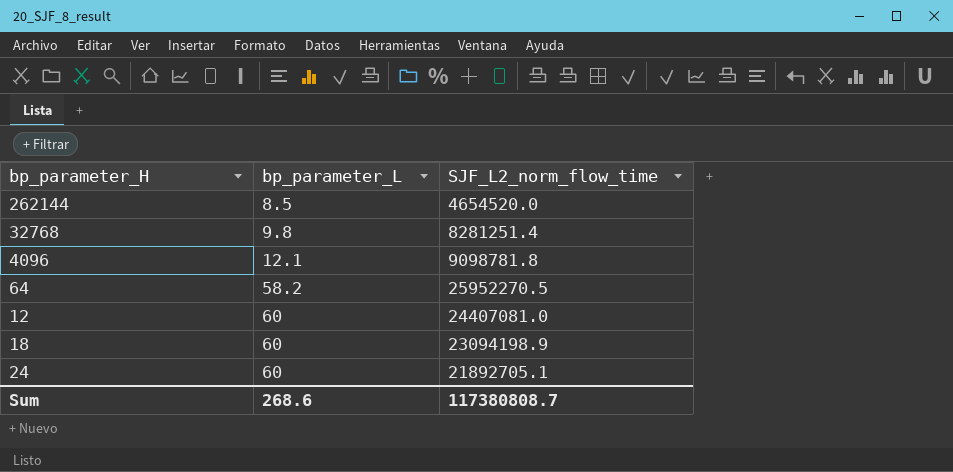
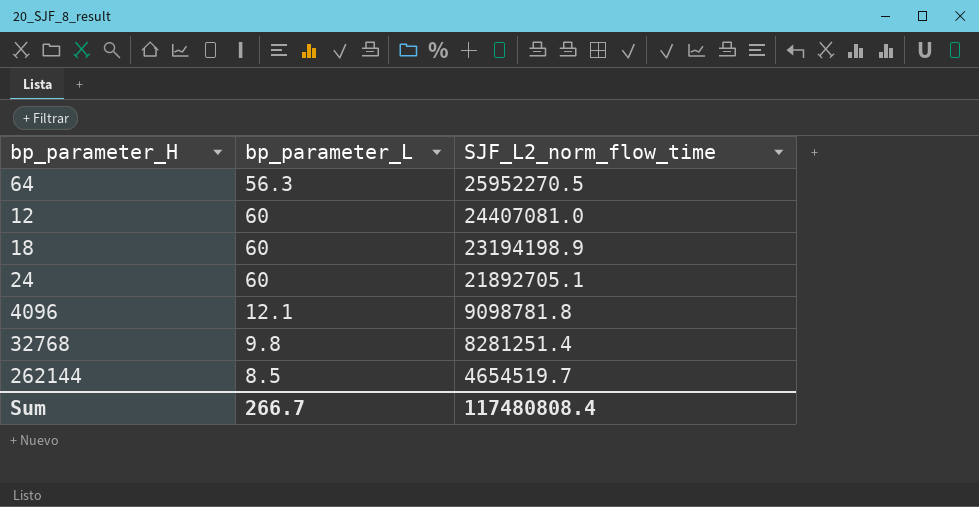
row order: bp_parameter_L ascending -> SJF_L2_norm_flow_time descending
64 | bp_parameter_L: 58.2 -> 56.3
18 | SJF_L2_norm_flow_time: 23094198.9 -> 23194198.9
262144 | SJF_L2_norm_flow_time: 4654520.0 -> 4654519.7
Sum | bp_parameter_L: 268.6 -> 266.7
Sum | SJF_L2_norm_flow_time: 117380808.7 -> 117480808.4

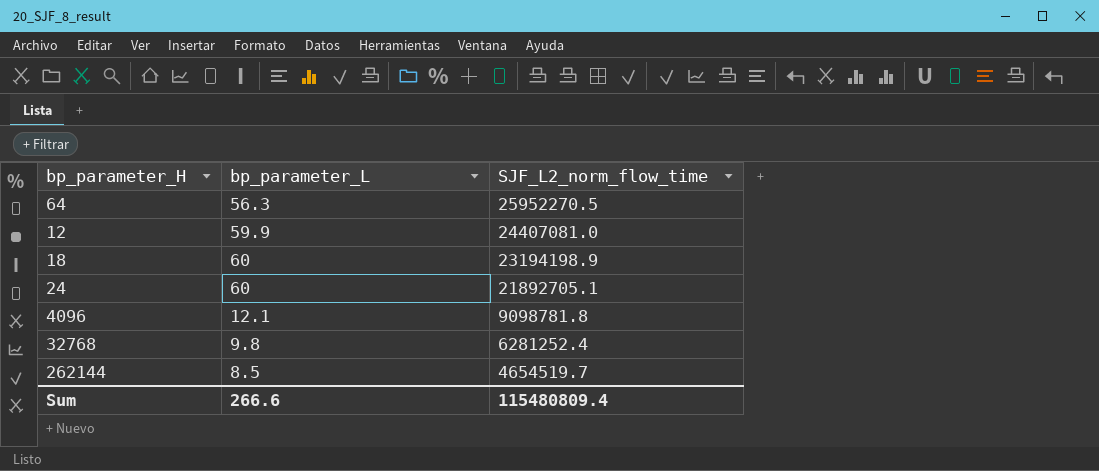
12 | bp_parameter_L: 60 -> 59.9
32768 | SJF_L2_norm_flow_time: 8281251.4 -> 6281252.4
Sum | bp_parameter_L: 266.7 -> 266.6
Sum | SJF_L2_norm_flow_time: 117480808.4 -> 115480809.4

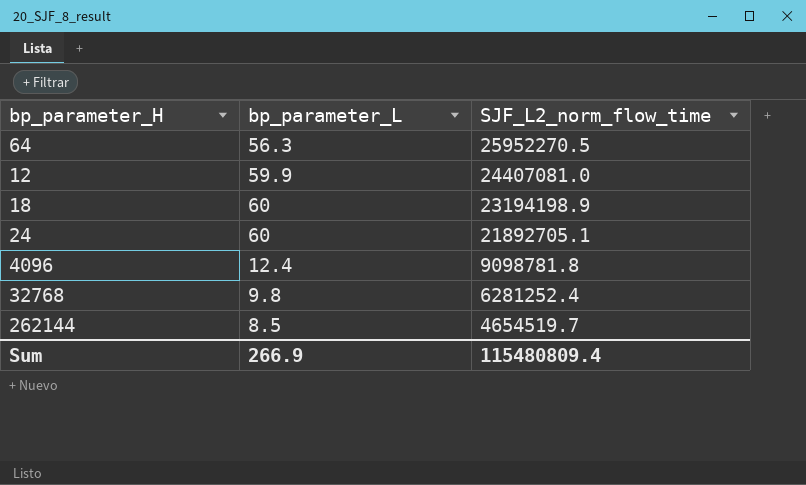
4096 | bp_parameter_L: 12.1 -> 12.4
Sum | bp_parameter_L: 266.6 -> 266.9

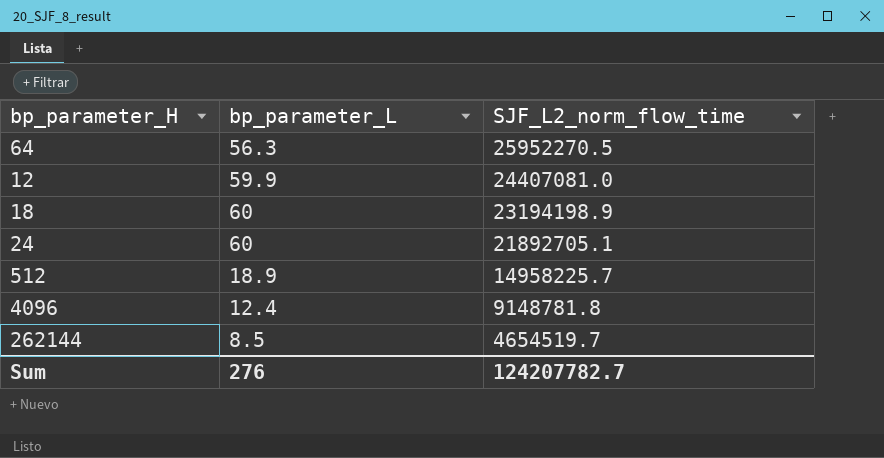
row 32768: 9.8 | 6281252.4 -> none
row 512: none -> 18.9 | 14958225.7
4096 | SJF_L2_norm_flow_time: 9098781.8 -> 9148781.8
Sum | bp_parameter_L: 266.9 -> 276
Sum | SJF_L2_norm_flow_time: 115480809.4 -> 124207782.7

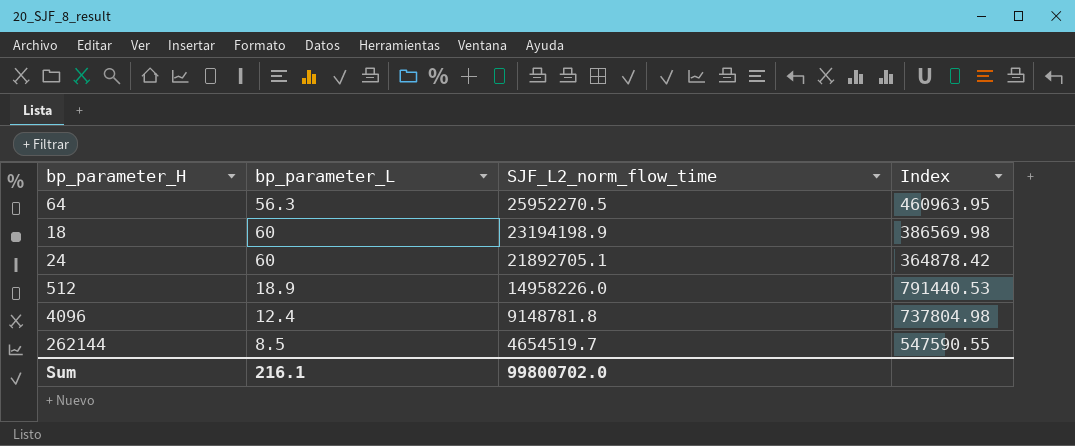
column Index | formula: none -> [SJF_L2_norm_flow_time] / [bp_parameter_L]
row 12: 59.9 | 24407081.0 -> none
512 | SJF_L2_norm_flow_time: 14958225.7 -> 14958226.0
Sum | bp_parameter_L: 276 -> 216.1
Sum | SJF_L2_norm_flow_time: 124207782.7 -> 99800702.0

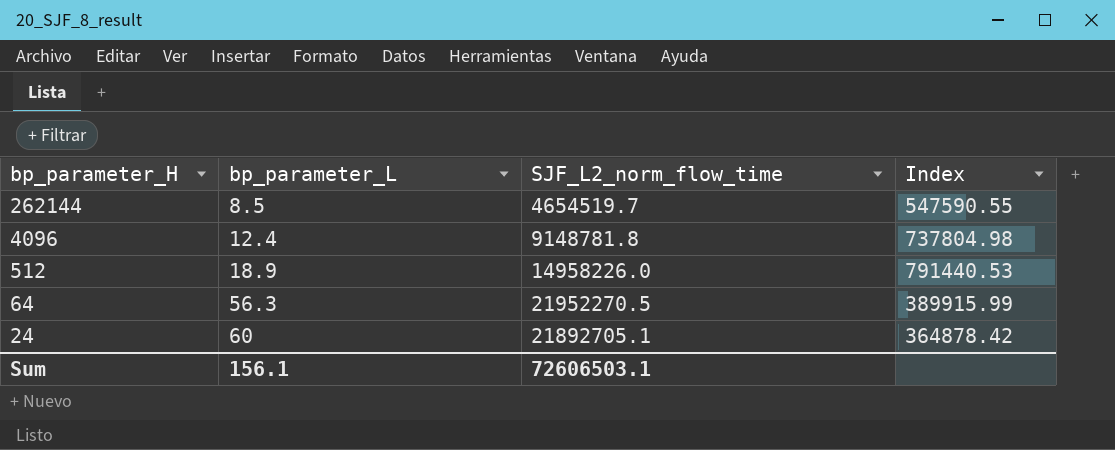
row order: SJF_L2_norm_flow_time descending -> bp_parameter_H descending
row 18: 60 | 23194198.9 | 386569.98 -> none
64 | SJF_L2_norm_flow_time: 25952270.5 -> 21952270.5
64 | Index: 460963.95 -> 389915.99
Sum | bp_parameter_L: 216.1 -> 156.1
Sum | SJF_L2_norm_flow_time: 99800702.0 -> 72606503.1

